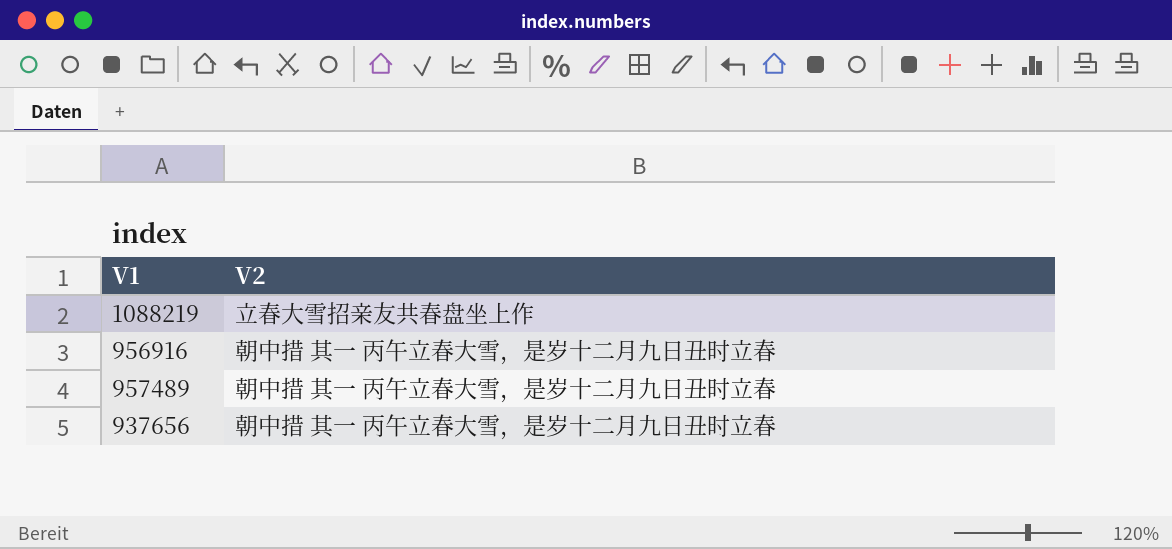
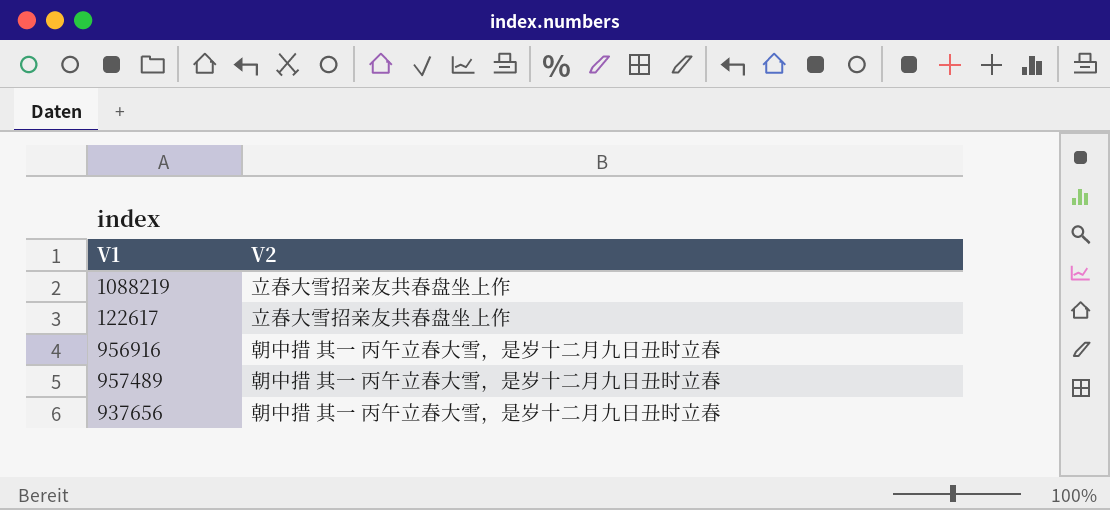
row 122617: none -> 立春大雪招亲友共春盘坐上作

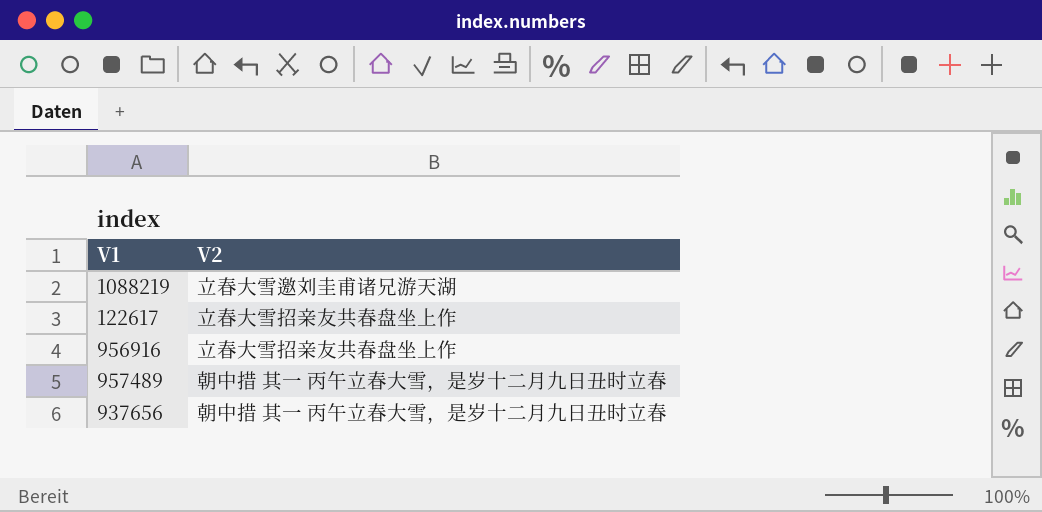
1088219 | V2: 立春大雪招亲友共春盘坐上作 -> 立春大雪邀刘圭甫诸兄游天湖
956916 | V2: 朝中措 其一 丙午立春大雪，是岁十二月九日丑时立春 -> 立春大雪招亲友共春盘坐上作

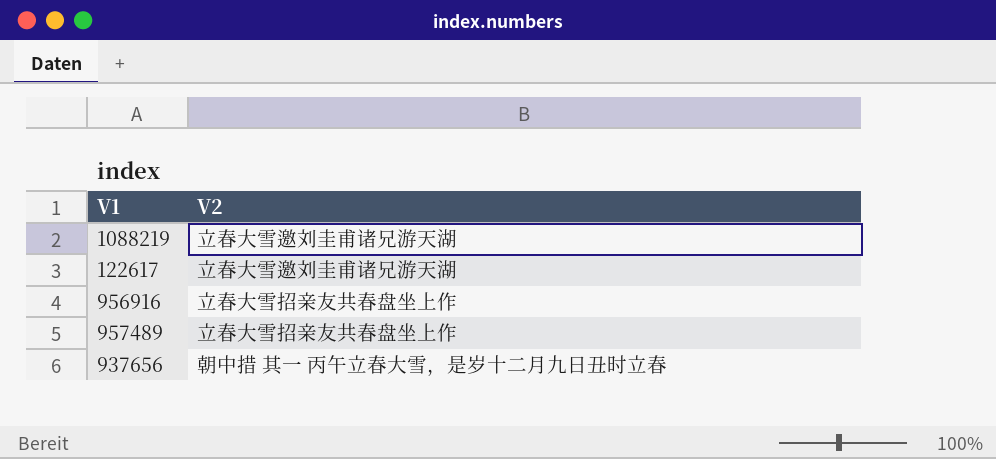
122617 | V2: 立春大雪招亲友共春盘坐上作 -> 立春大雪邀刘圭甫诸兄游天湖
957489 | V2: 朝中措 其一 丙午立春大雪，是岁十二月九日丑时立春 -> 立春大雪招亲友共春盘坐上作

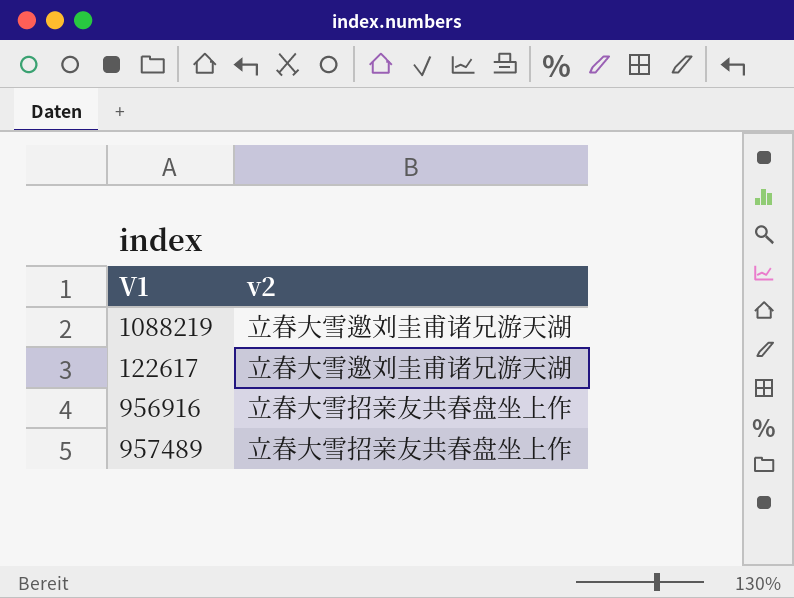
column name: V2 -> v2
row 937656: 朝中措 其一 丙午立春大雪，是岁十二月九日丑时立春 -> none

